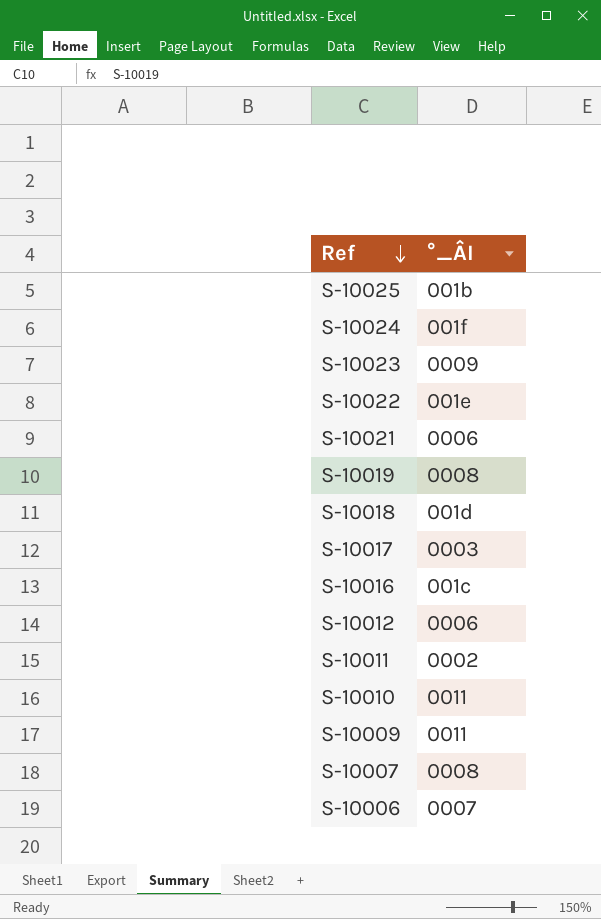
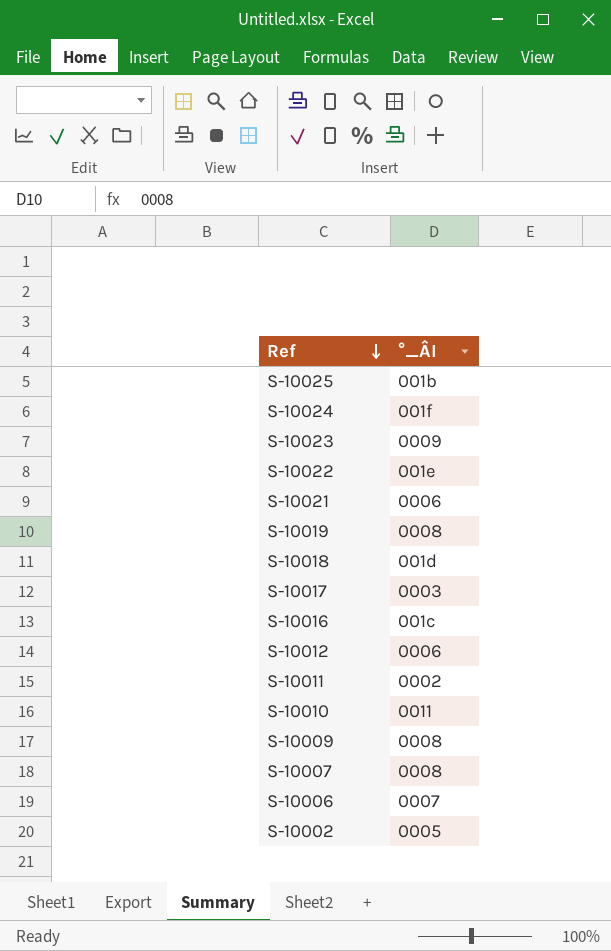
S-10009 | °_ÂI: 0011 -> 0008
row S-10002: none -> 0005

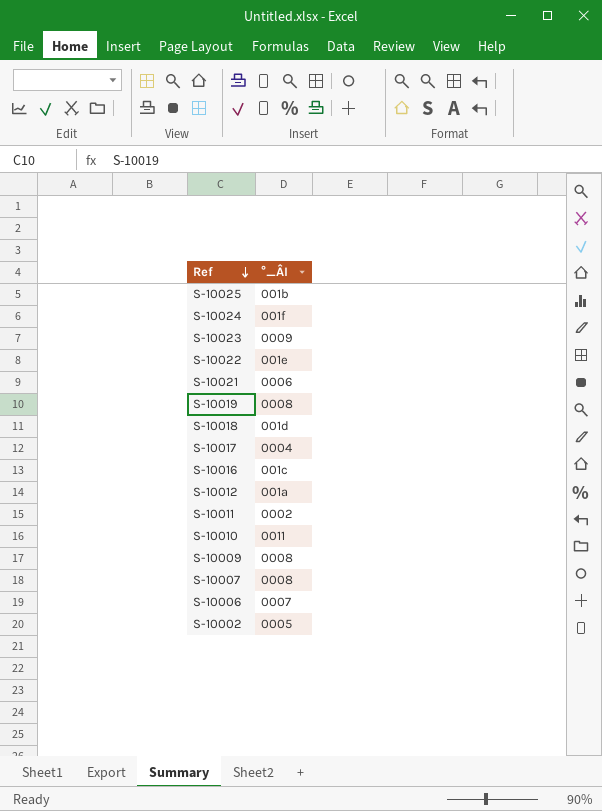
S-10017 | °_ÂI: 0003 -> 0004
S-10012 | °_ÂI: 0006 -> 001a

